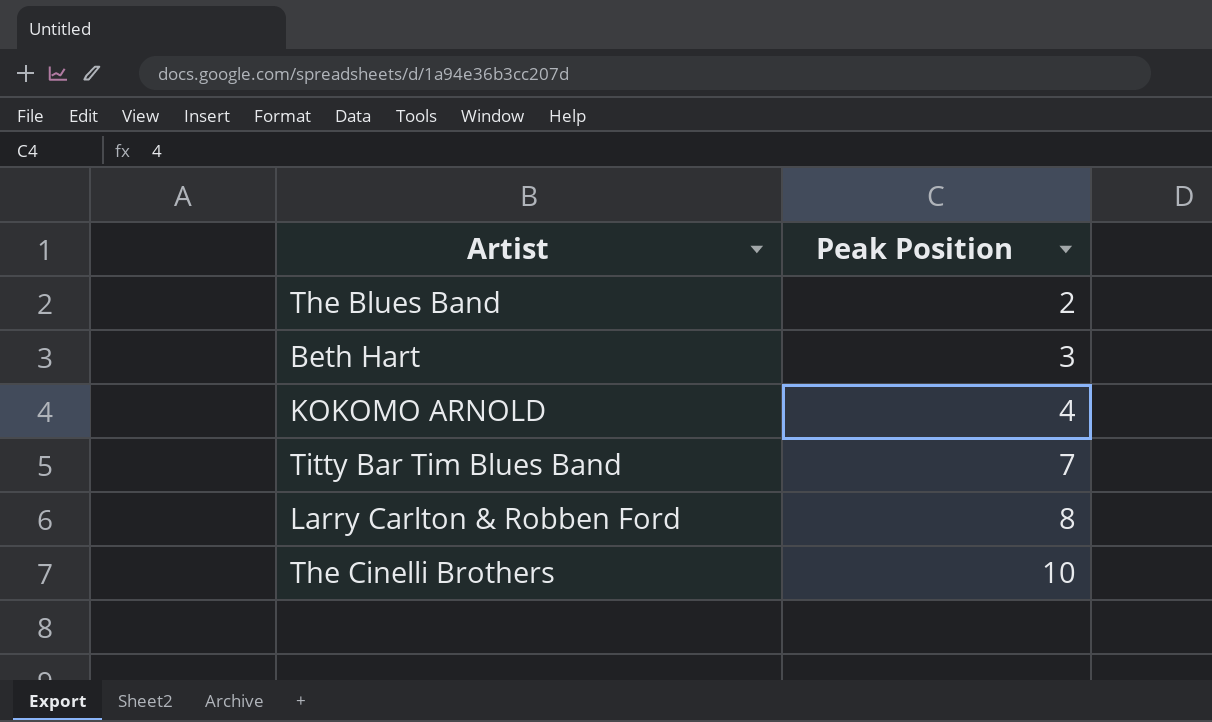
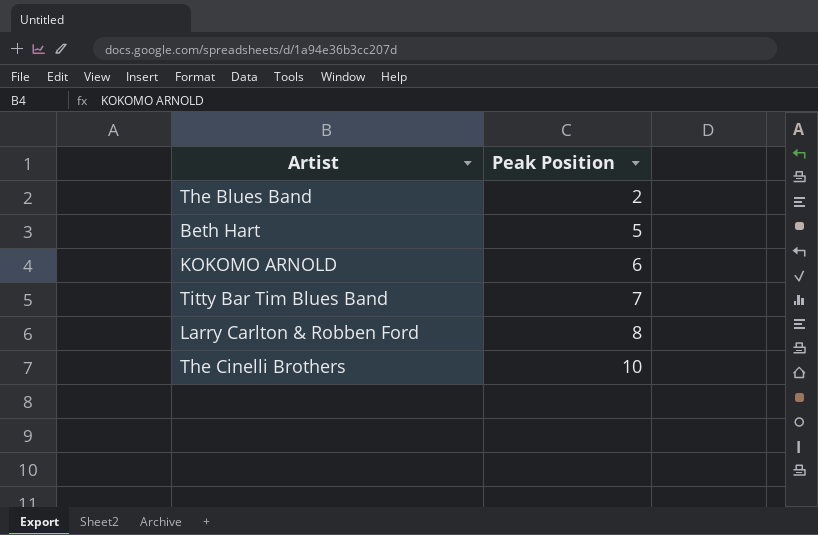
Beth Hart | Peak Position: 3 -> 5
KOKOMO ARNOLD | Peak Position: 4 -> 6

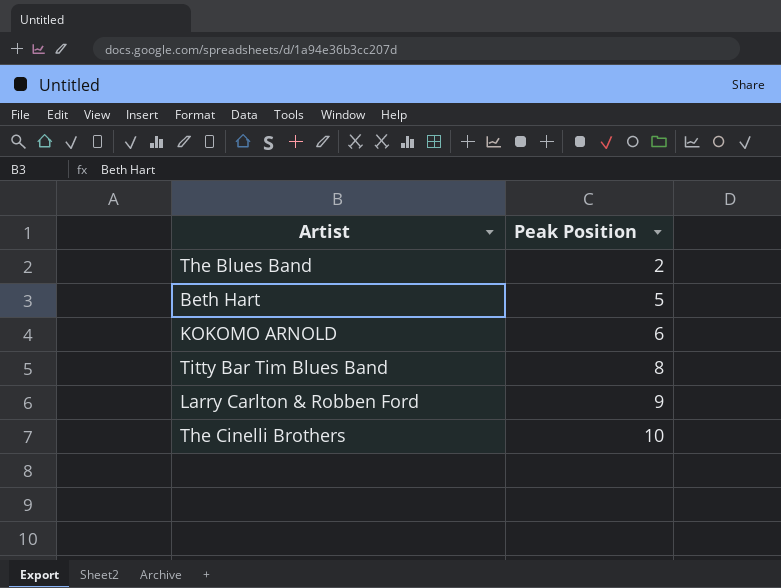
Titty Bar Tim Blues Band | Peak Position: 7 -> 8
Larry Carlton & Robben Ford | Peak Position: 8 -> 9

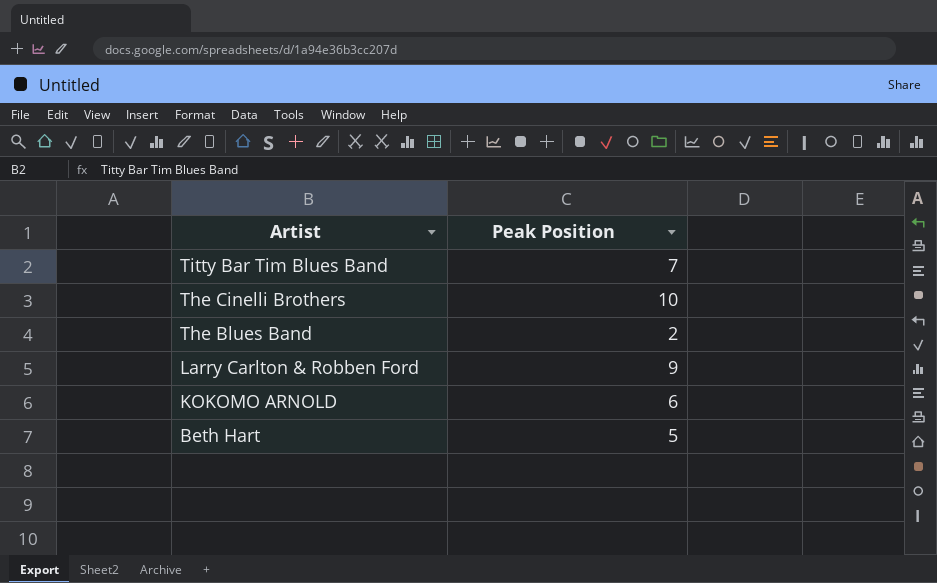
row order: Peak Position ascending -> Artist descending
Titty Bar Tim Blues Band | Peak Position: 8 -> 7

